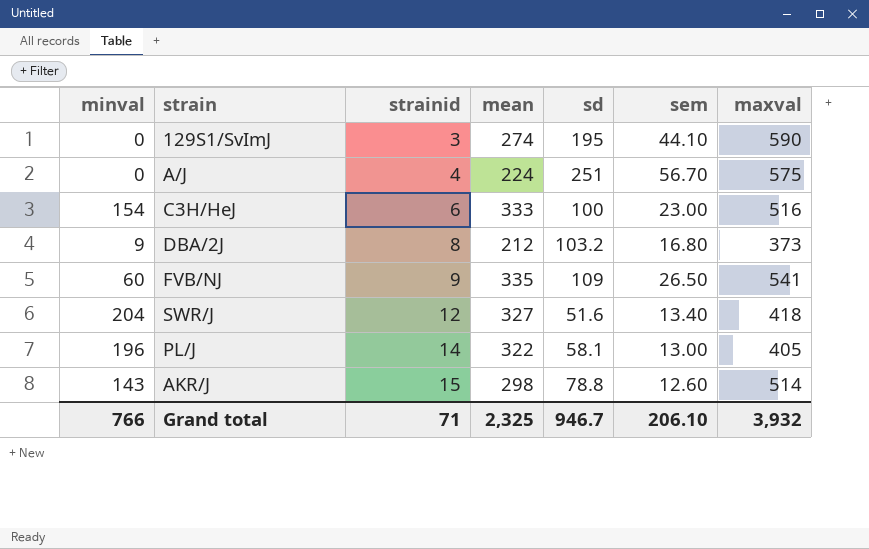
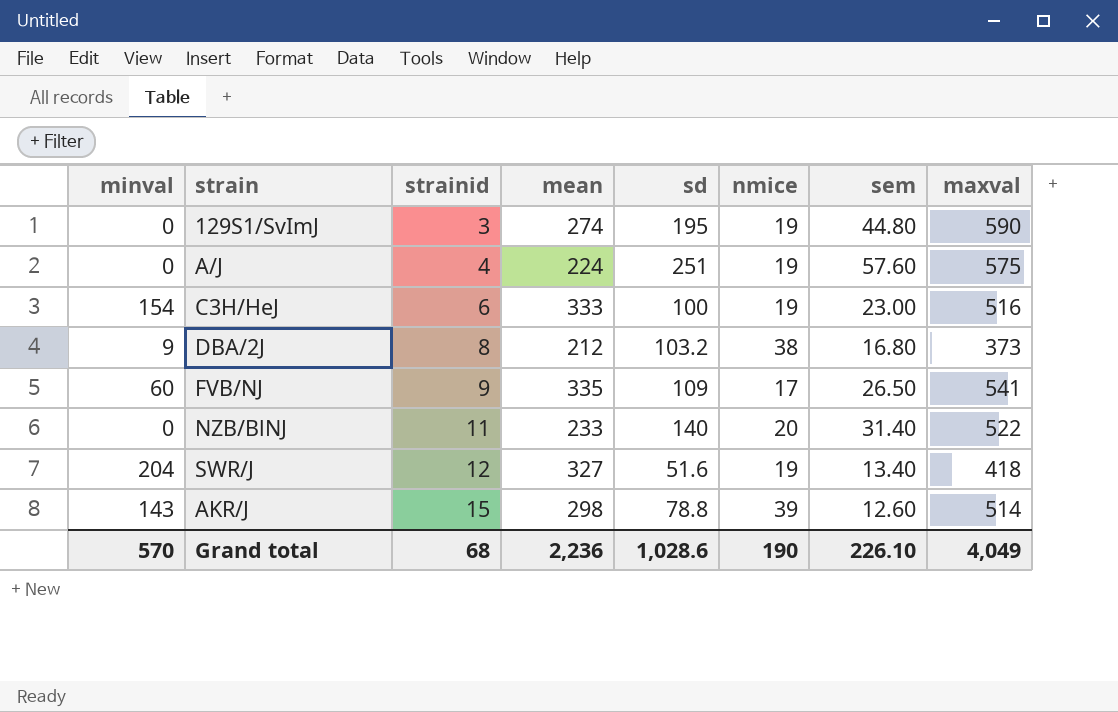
column nmice | position: none -> 6
row PL/J: 196 | 14 | 322 | 58.1 | 13.00 | 405 -> none
129S1/SvImJ | sem: 44.10 -> 44.80
A/J | sem: 56.70 -> 57.60
row NZB/BlNJ: none -> 0 | 11 | 233 | 140 | 20 | 31.40 | 522
Grand total | minval: 766 -> 570
Grand total | strainid: 71 -> 68
Grand total | mean: 2,325 -> 2,236
Grand total | sd: 946.7 -> 1,028.6
Grand total | sem: 206.10 -> 226.10
Grand total | maxval: 3,932 -> 4,049

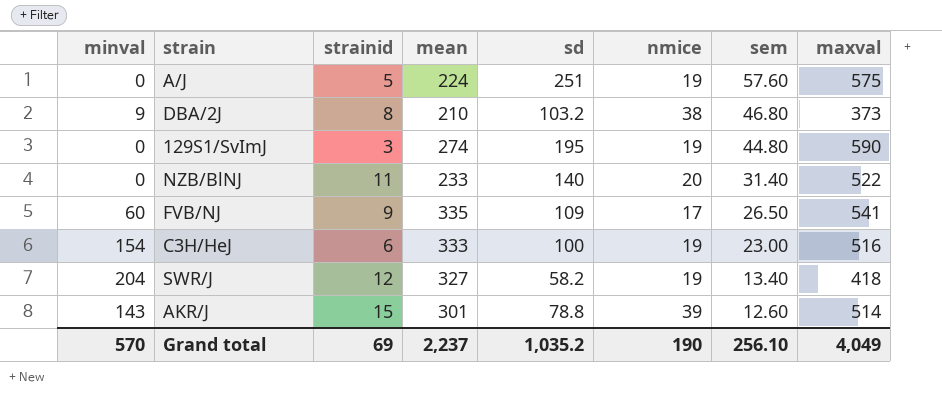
row order: strainid ascending -> sem descending
A/J | strainid: 4 -> 5
DBA/2J | mean: 212 -> 210
DBA/2J | sem: 16.80 -> 46.80
SWR/J | sd: 51.6 -> 58.2
AKR/J | mean: 298 -> 301
Grand total | strainid: 68 -> 69
Grand total | mean: 2,236 -> 2,237
Grand total | sd: 1,028.6 -> 1,035.2
Grand total | sem: 226.10 -> 256.10

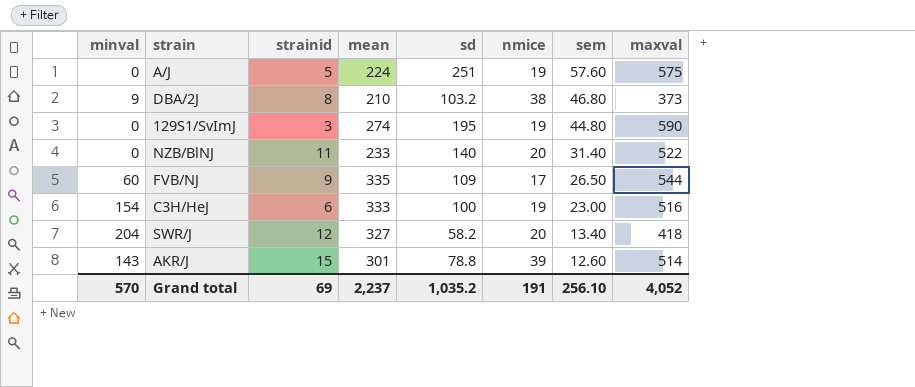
FVB/NJ | maxval: 541 -> 544
SWR/J | nmice: 19 -> 20
Grand total | nmice: 190 -> 191
Grand total | maxval: 4,049 -> 4,052

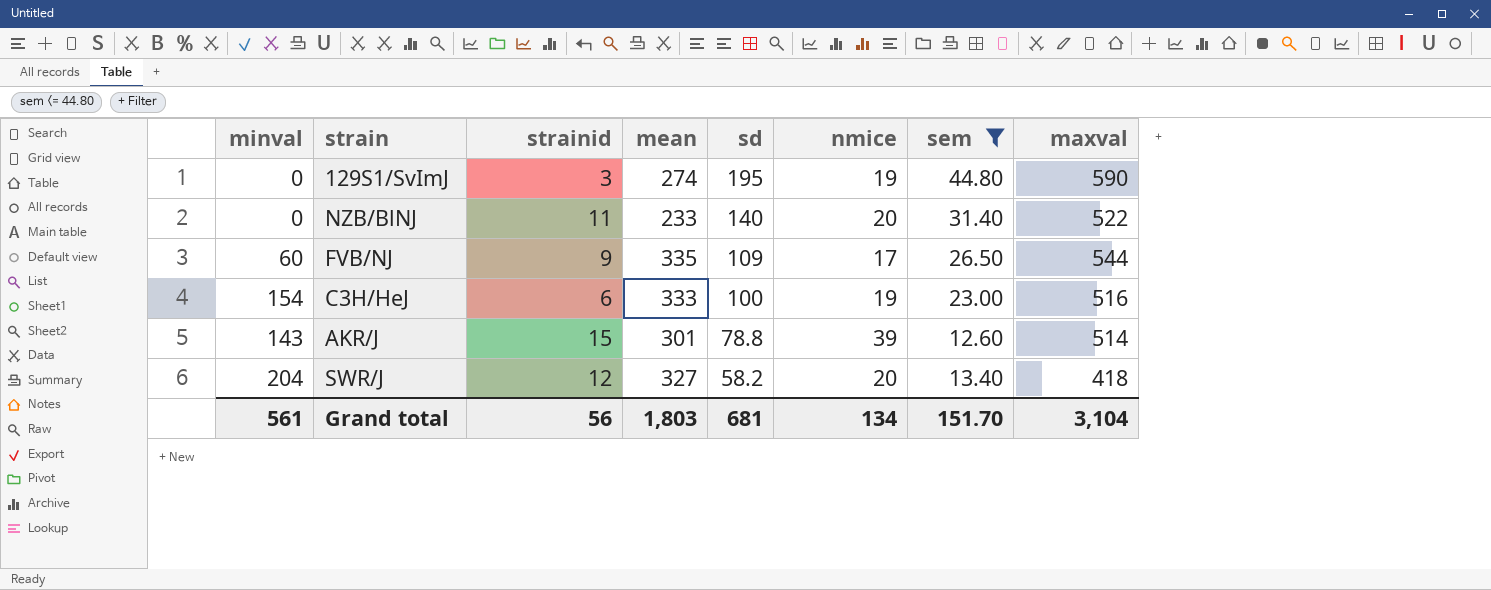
filter: none -> sem <= 44.80
row order: sem descending -> sd descending
Grand total | minval: 570 -> 561
Grand total | strainid: 69 -> 56
Grand total | mean: 2,237 -> 1,803
Grand total | sd: 1,035.2 -> 681
Grand total | nmice: 191 -> 134
Grand total | sem: 256.10 -> 151.70
Grand total | maxval: 4,052 -> 3,104

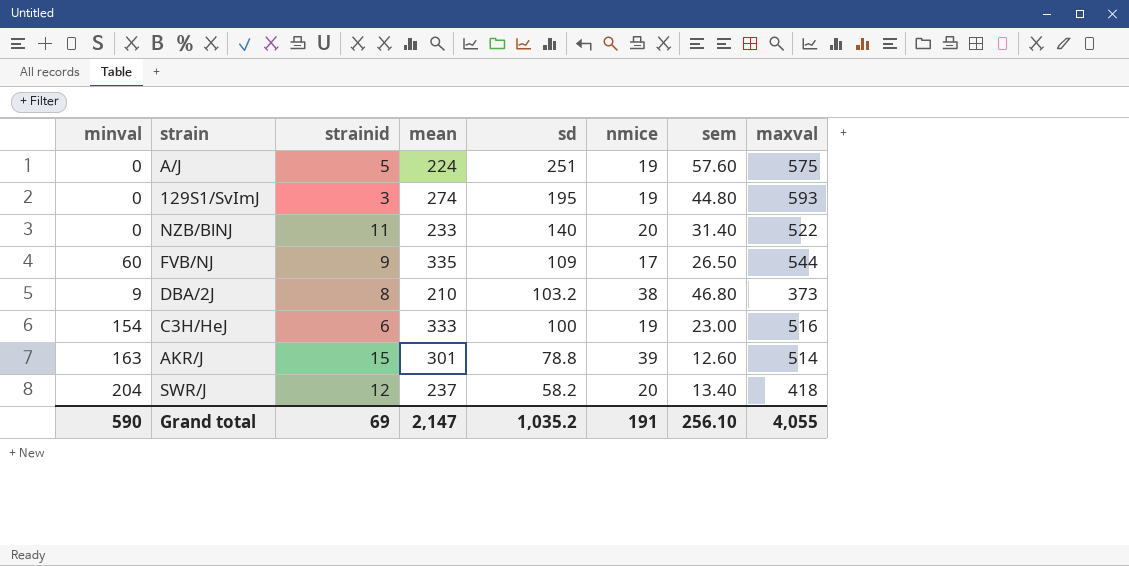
filter: sem <= 44.80 -> none
129S1/SvImJ | maxval: 590 -> 593
AKR/J | minval: 143 -> 163
SWR/J | mean: 327 -> 237
Grand total | minval: 561 -> 590
Grand total | strainid: 56 -> 69
Grand total | mean: 1,803 -> 2,147
Grand total | sd: 681 -> 1,035.2
Grand total | nmice: 134 -> 191
Grand total | sem: 151.70 -> 256.10
Grand total | maxval: 3,104 -> 4,055

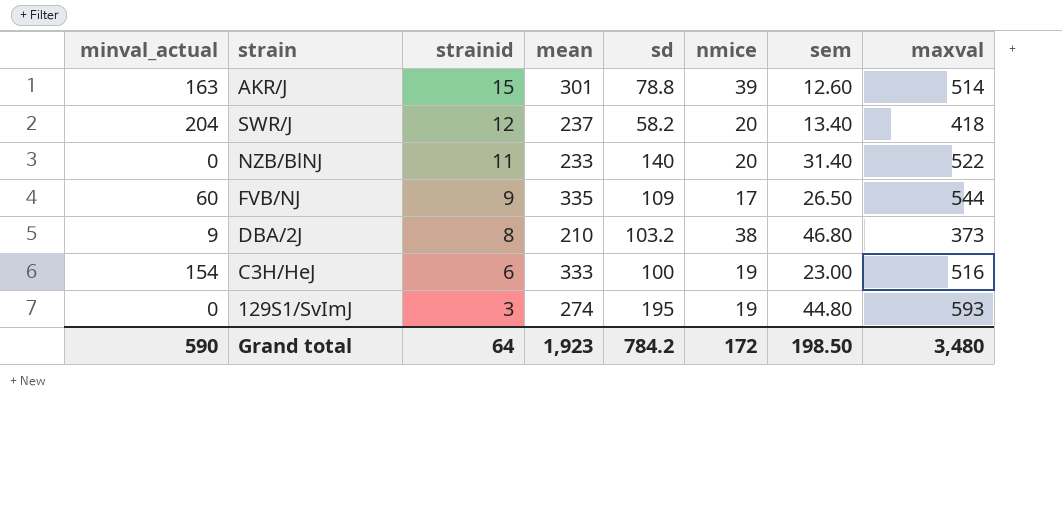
row order: sd descending -> strainid descending
column name: minval -> minval_actual
row A/J: 0 | 5 | 224 | 251 | 19 | 57.60 | 575 -> none
Grand total | strainid: 69 -> 64
Grand total | mean: 2,147 -> 1,923
Grand total | sd: 1,035.2 -> 784.2
Grand total | nmice: 191 -> 172
Grand total | sem: 256.10 -> 198.50
Grand total | maxval: 4,055 -> 3,480

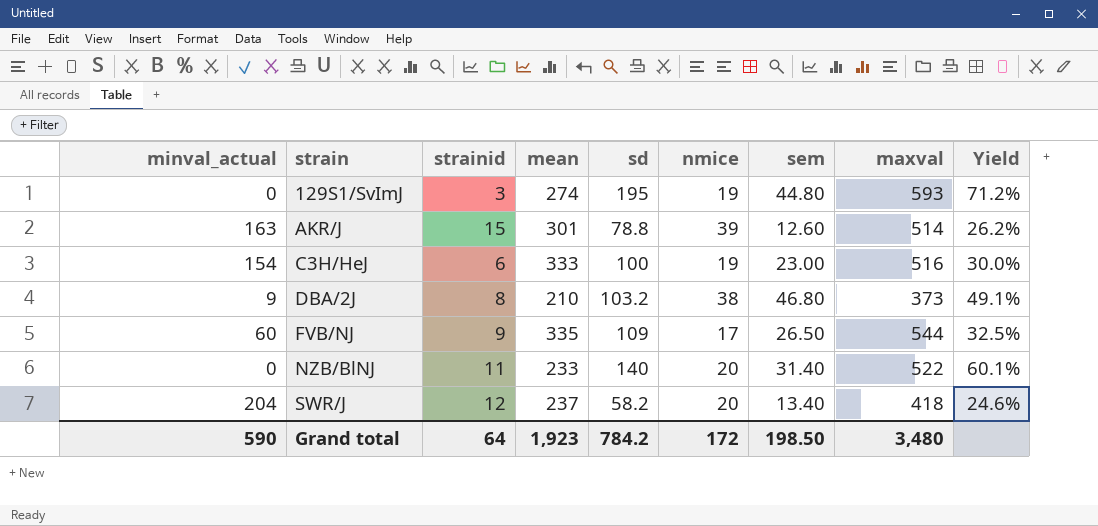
row order: strainid descending -> strain ascending
column Yield | formula: none -> [sd] / [mean]

